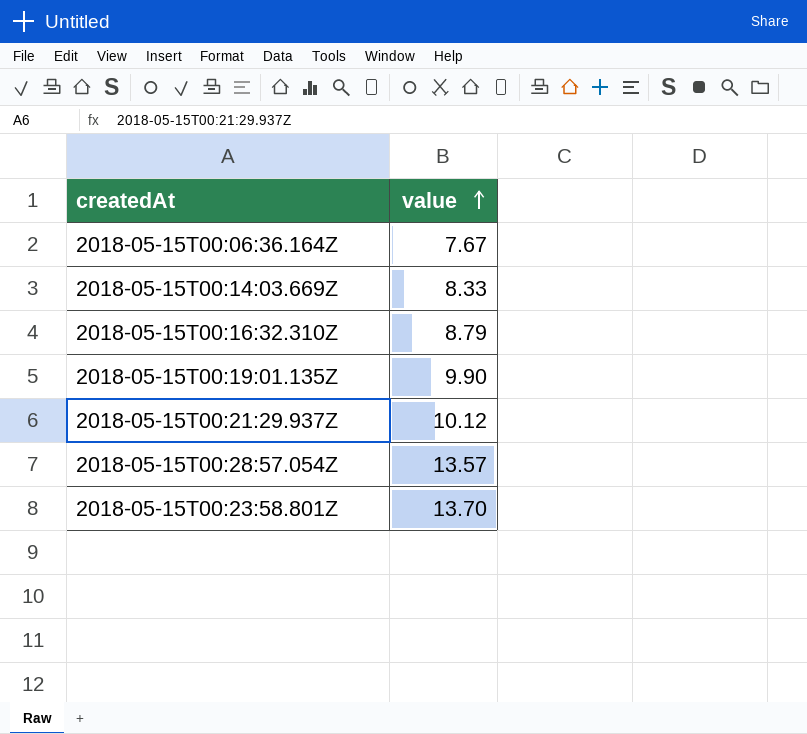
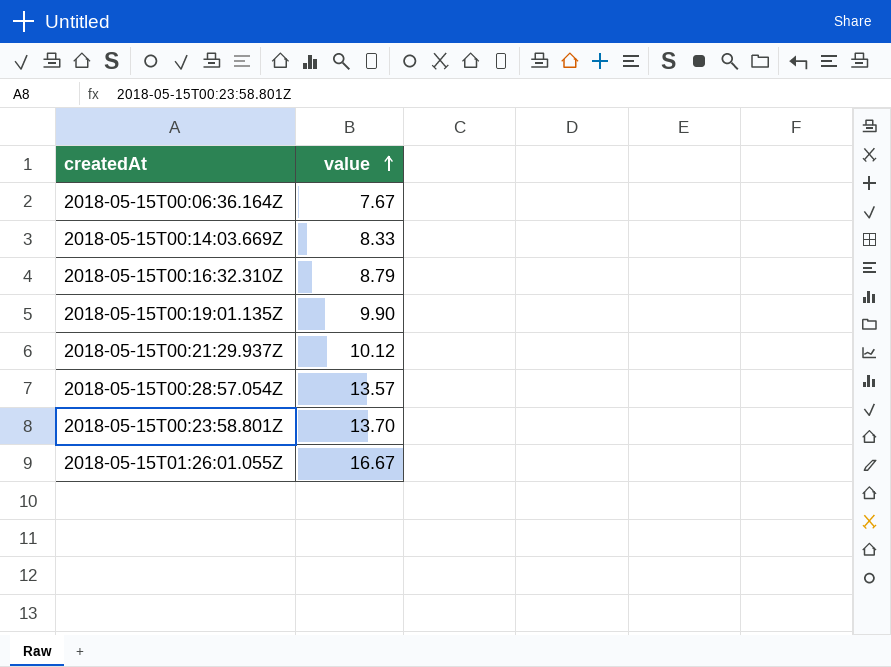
row 2018-05-15T01:26:01.055Z: none -> 16.67

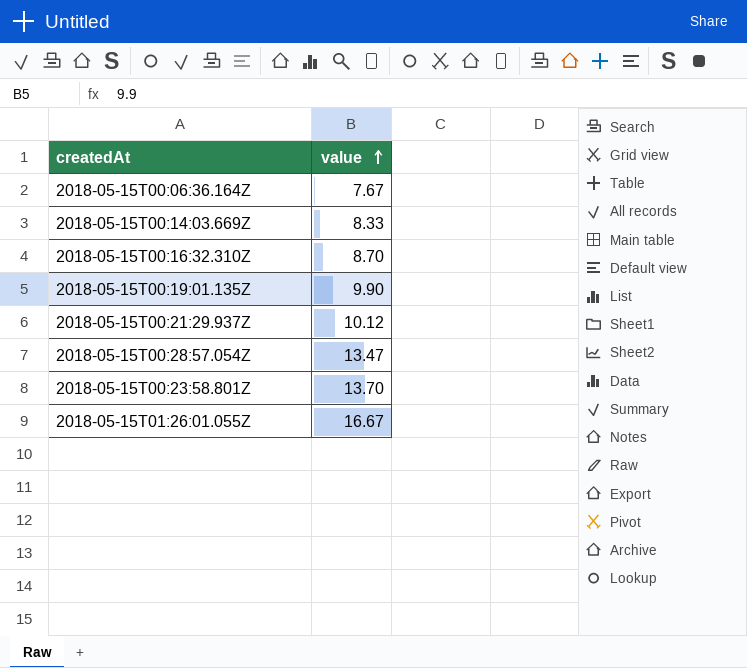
2018-05-15T00:16:32.310Z | value: 8.79 -> 8.70
2018-05-15T00:28:57.054Z | value: 13.57 -> 13.47

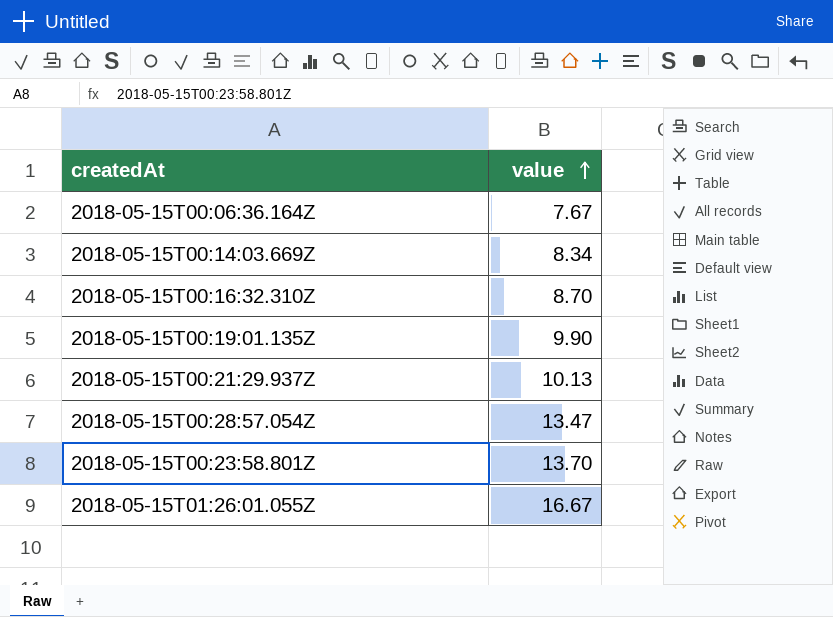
2018-05-15T00:14:03.669Z | value: 8.33 -> 8.34
2018-05-15T00:21:29.937Z | value: 10.12 -> 10.13

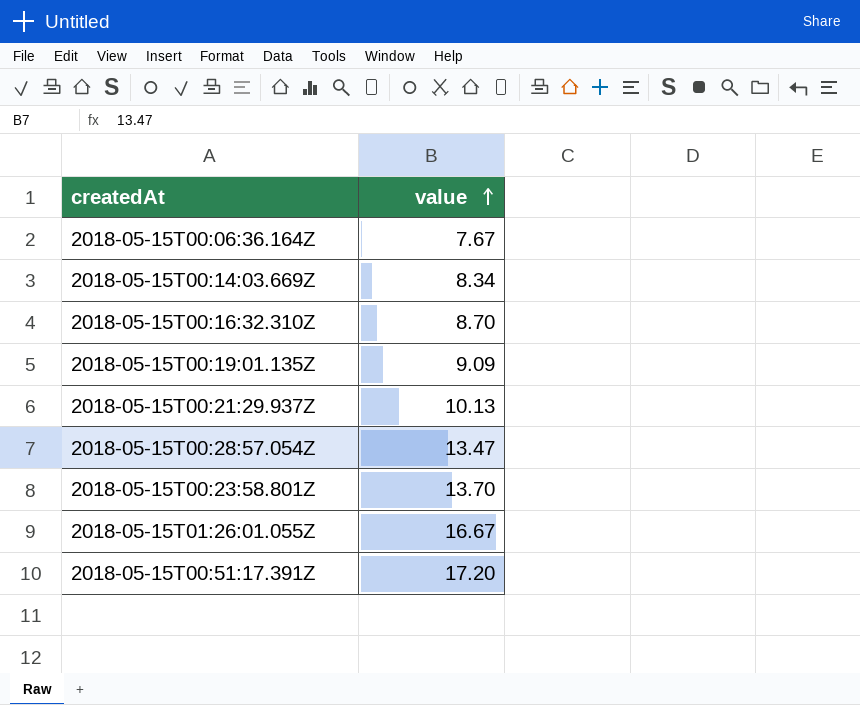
2018-05-15T00:19:01.135Z | value: 9.90 -> 9.09
row 2018-05-15T00:51:17.391Z: none -> 17.20

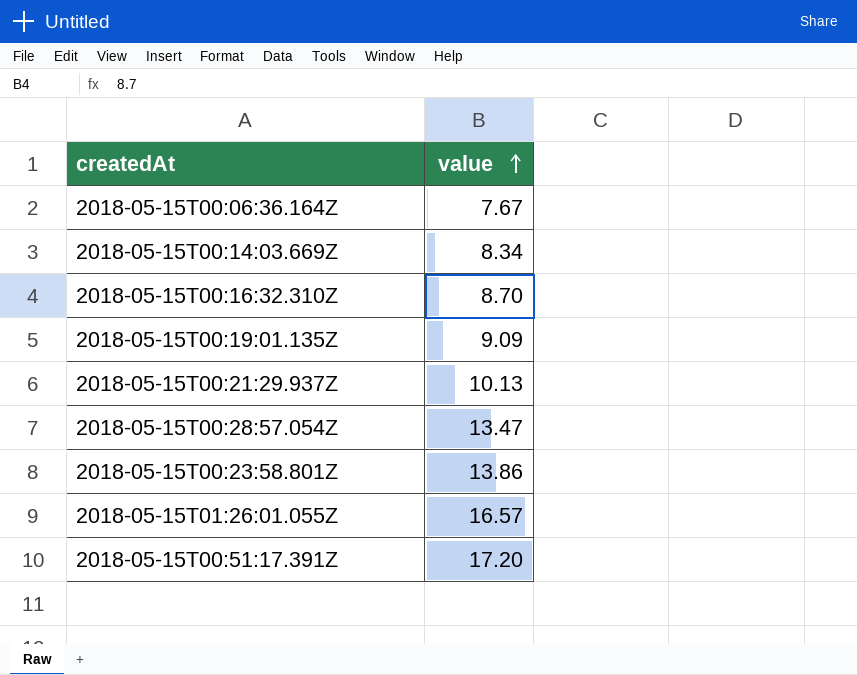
2018-05-15T00:23:58.801Z | value: 13.70 -> 13.86
2018-05-15T01:26:01.055Z | value: 16.67 -> 16.57

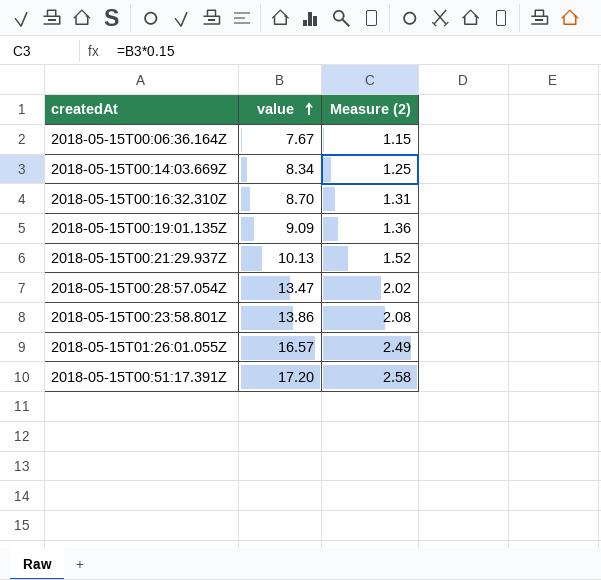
column Measure (2) | formula: none -> [value] * 0.15

